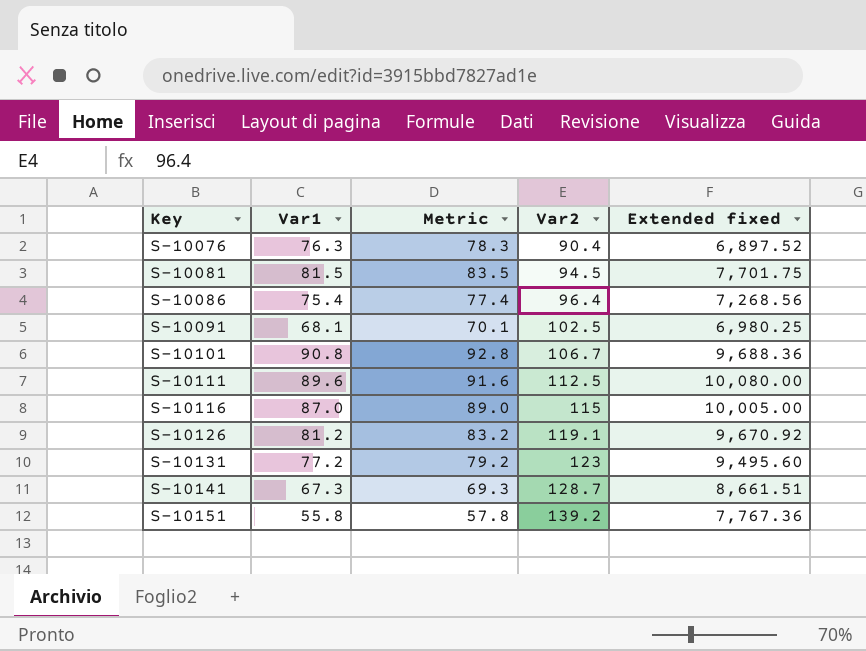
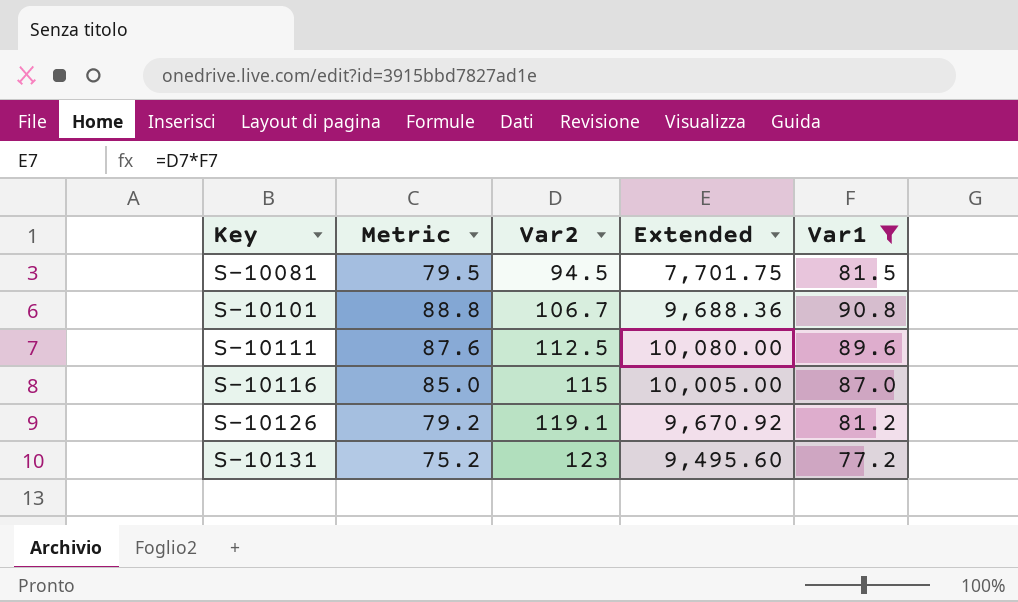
filter: none -> Var1 >= 77.2
column Metric | formula: [Var1] + 2 -> [Var1] - 2
column name: Extended fixed -> Extended
column Var1 | position: 2 -> 5

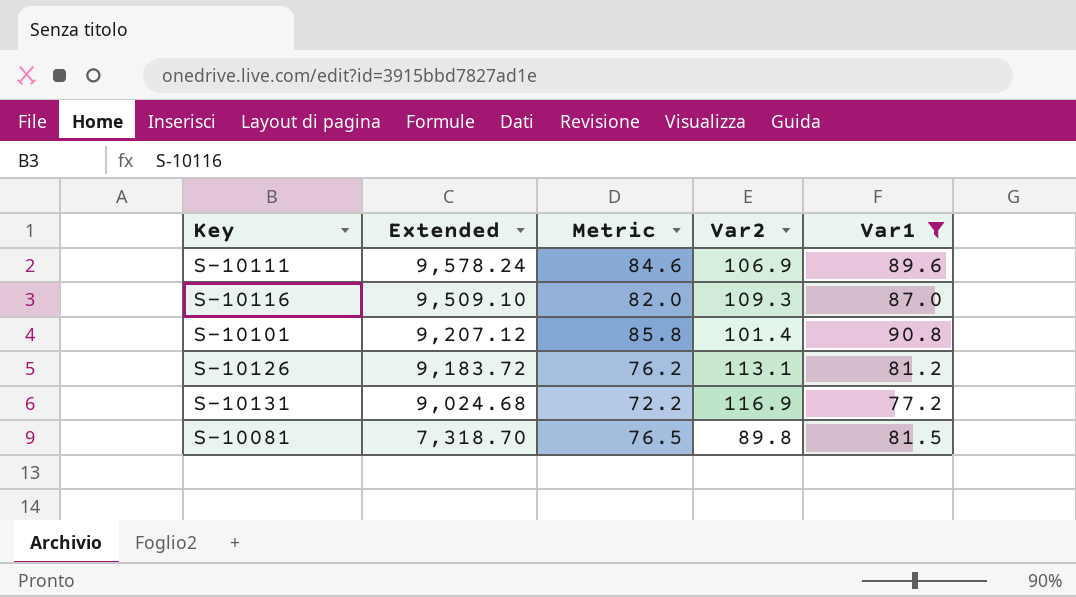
row order: Key ascending -> Extended descending
column Extended | position: 4 -> 2
column Metric | formula: [Var1] - 2 -> [Var1] - 5
S-10111 | Extended: 10,080.00 -> 9,578.24
S-10111 | Var2: 112.5 -> 106.9
S-10116 | Extended: 10,005.00 -> 9,509.10
S-10116 | Var2: 115 -> 109.3
S-10101 | Extended: 9,688.36 -> 9,207.12
S-10101 | Var2: 106.7 -> 101.4
S-10126 | Extended: 9,670.92 -> 9,183.72
S-10126 | Var2: 119.1 -> 113.1
S-10131 | Extended: 9,495.60 -> 9,024.68
S-10131 | Var2: 123 -> 116.9
S-10081 | Extended: 7,701.75 -> 7,318.70
S-10081 | Var2: 94.5 -> 89.8

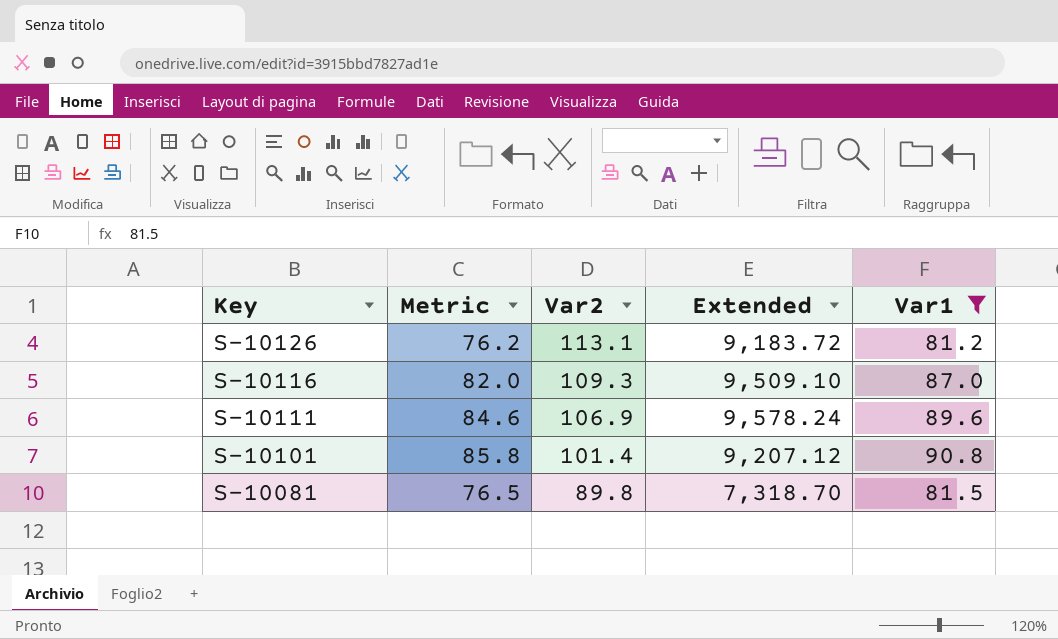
row order: Extended descending -> Key descending
column Extended | position: 2 -> 4
row S-10131: 9,024.68 | 72.2 | 116.9 | 77.2 -> none

